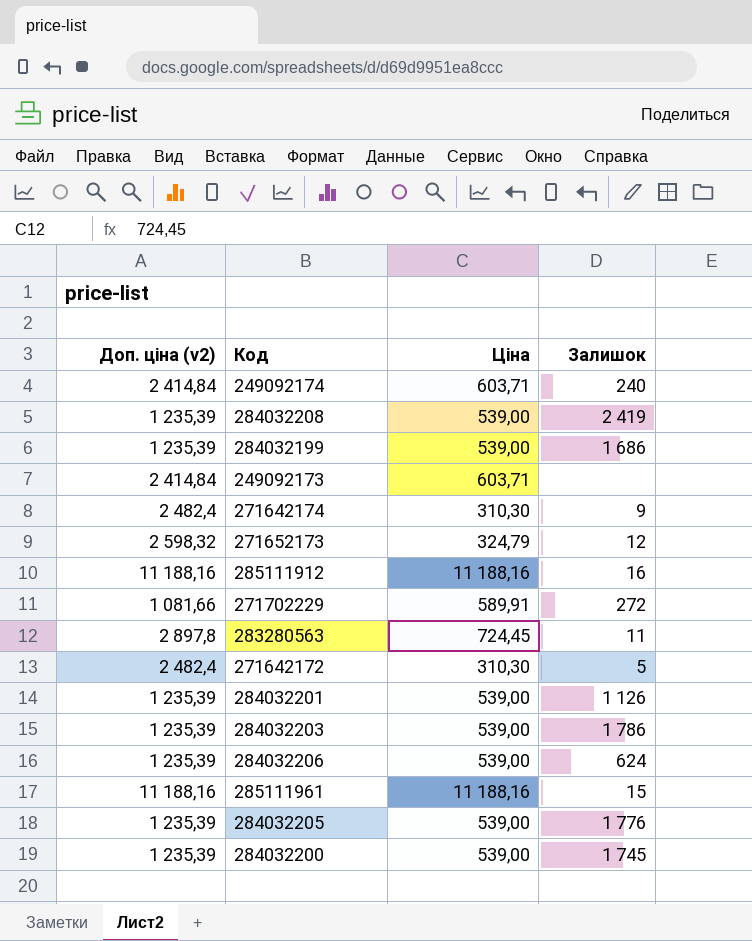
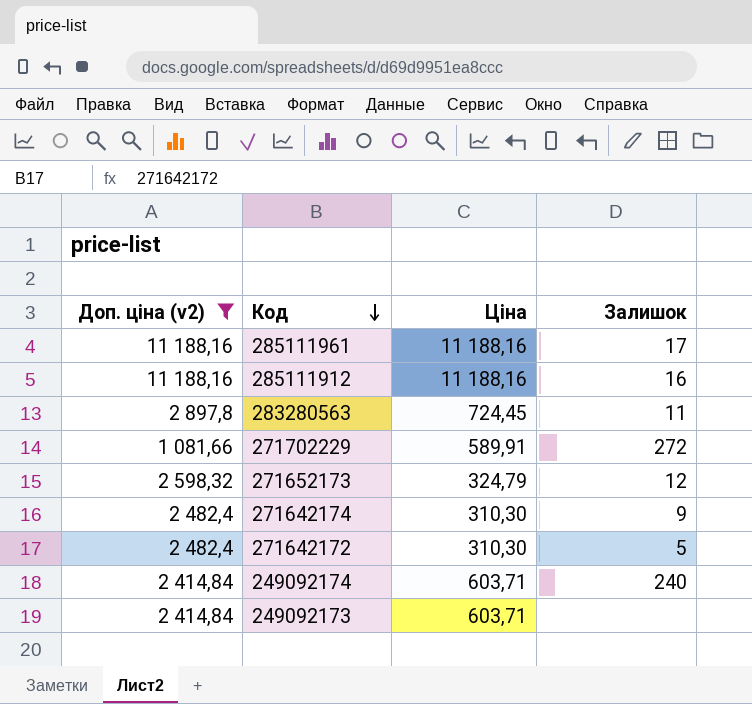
filter: none -> Доп. ціна (v2) != 1 235,39
row order: none -> Код descending
285111961 | Залишок: 15 -> 17

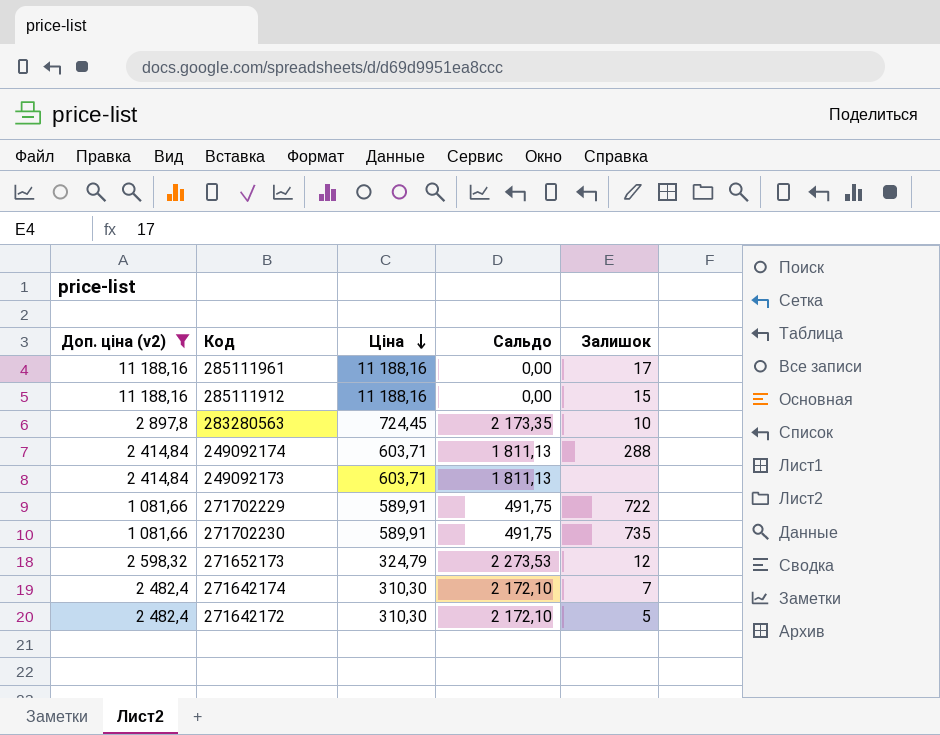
row order: Код descending -> Ціна descending
column Сальдо | formula: none -> [Доп. ціна (v2)] - [Ціна]
285111912 | Залишок: 16 -> 15
283280563 | Залишок: 11 -> 10
249092174 | Залишок: 240 -> 288
271702229 | Залишок: 272 -> 722
row 271702230: none -> 1 081,66 | 589,91 | 491,75 | 735
271642174 | Залишок: 9 -> 7

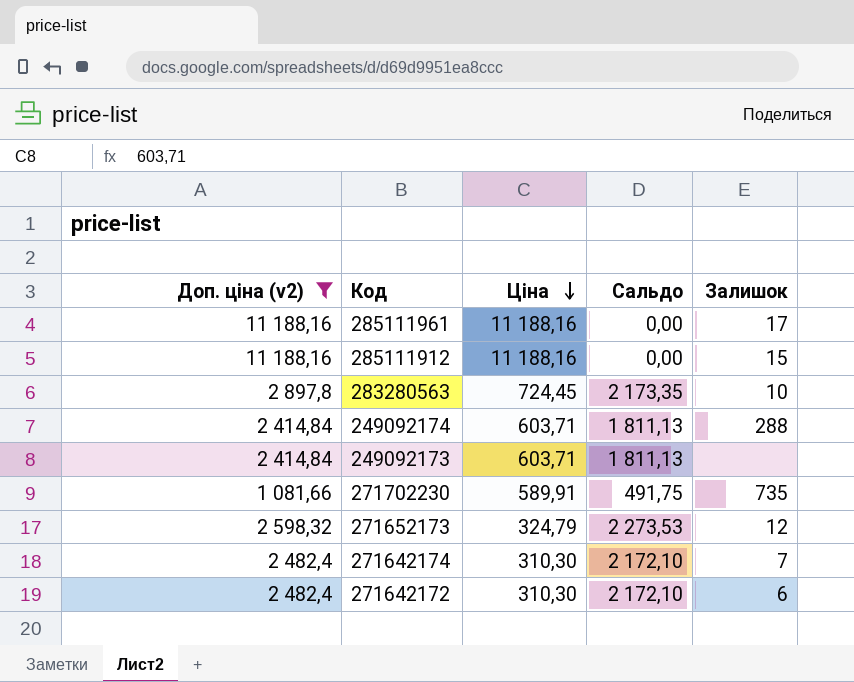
row 271702229: 1 081,66 | 589,91 | 491,75 | 722 -> none
271642172 | Залишок: 5 -> 6

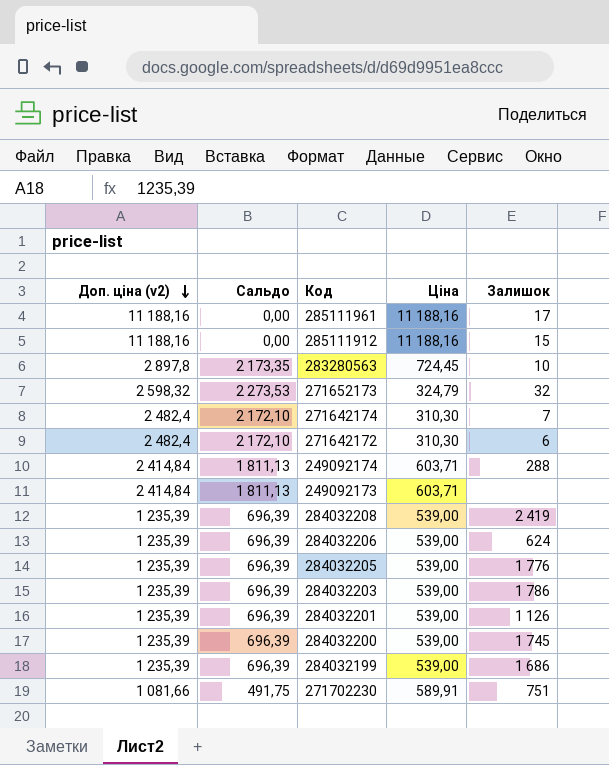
filter: Доп. ціна (v2) != 1 235,39 -> none
row order: Ціна descending -> Доп. ціна (v2) descending
column Сальдо | position: 4 -> 2
271652173 | Залишок: 12 -> 32
271702230 | Залишок: 735 -> 751

